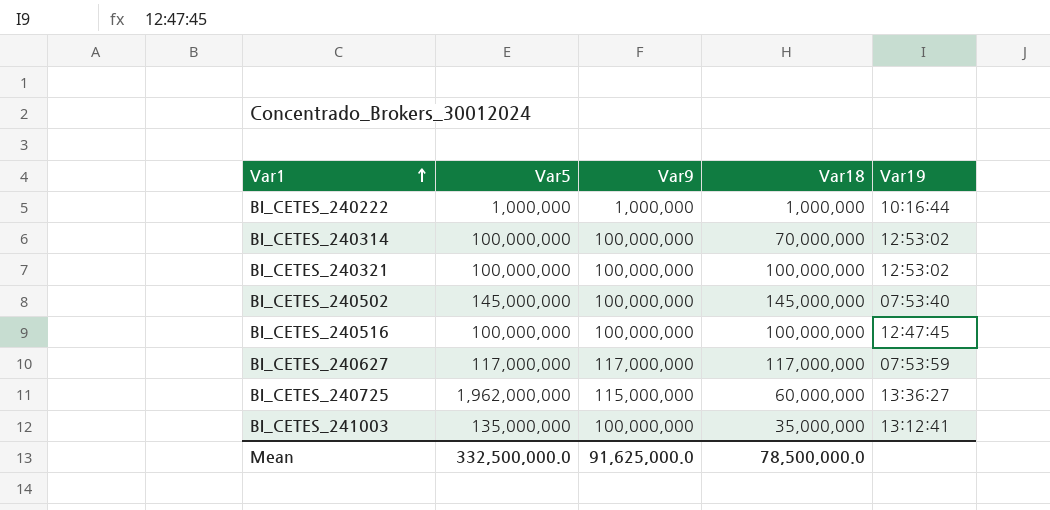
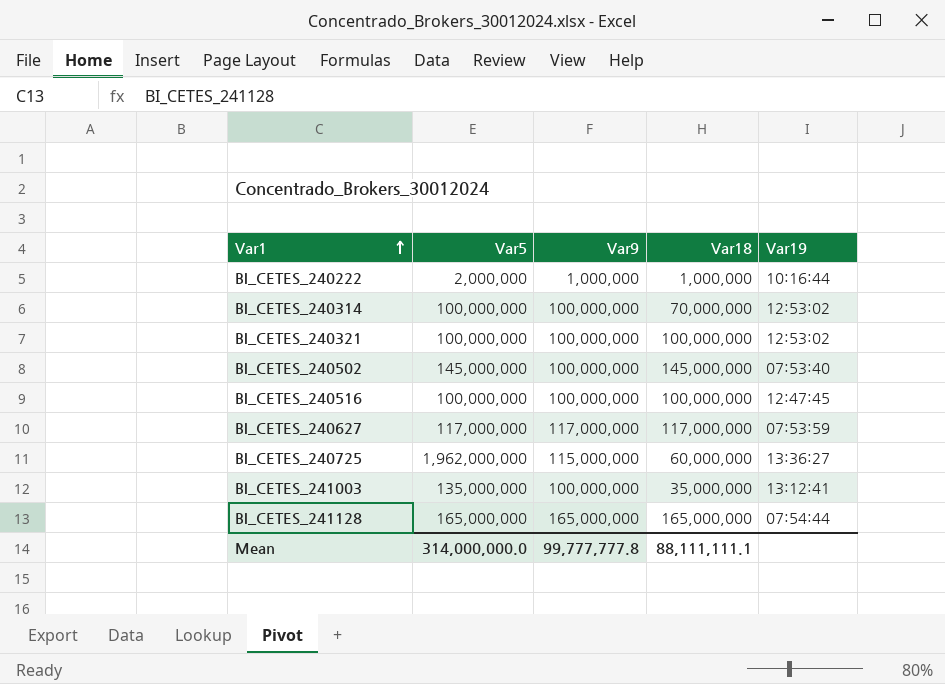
BI_CETES_240222 | Var5: 1,000,000 -> 2,000,000
row BI_CETES_241128: none -> 165,000,000 | 165,000,000 | 165,000,000 | 07:54:44
Mean | Var5: 332,500,000.0 -> 314,000,000.0
Mean | Var9: 91,625,000.0 -> 99,777,777.8
Mean | Var18: 78,500,000.0 -> 88,111,111.1

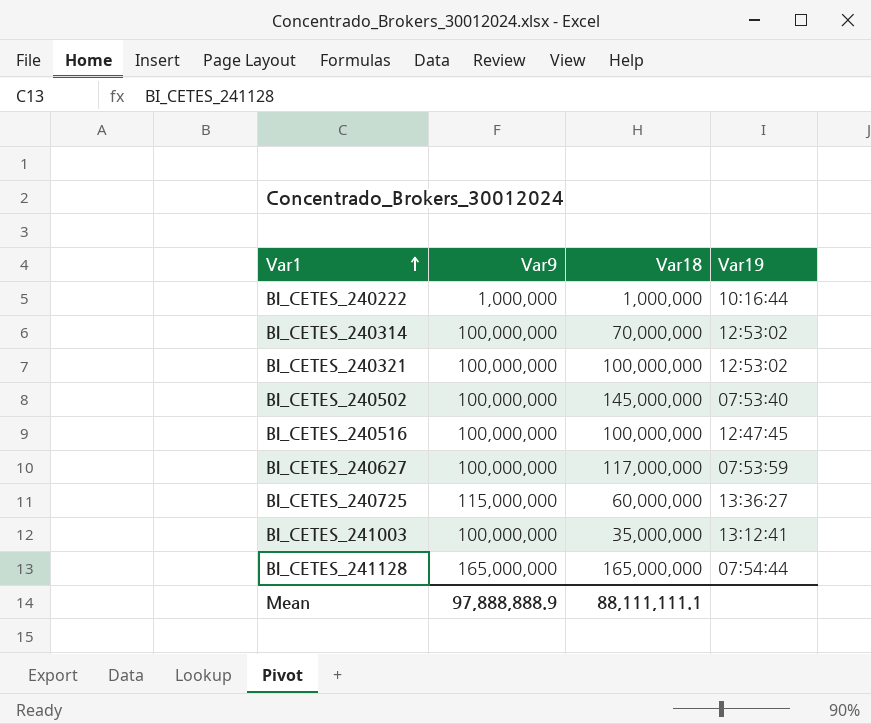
column Var5 | position: 2 -> none
BI_CETES_240627 | Var9: 117,000,000 -> 100,000,000
Mean | Var9: 99,777,777.8 -> 97,888,888.9

